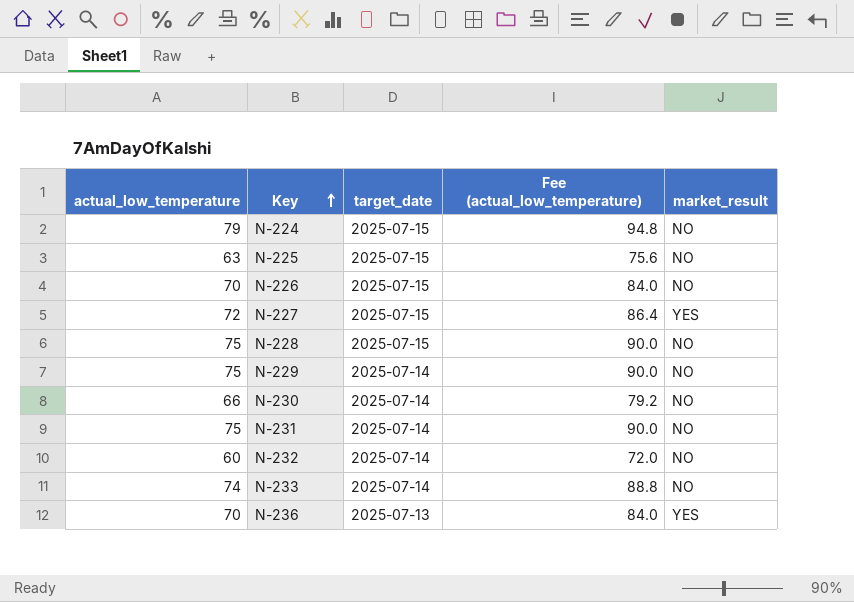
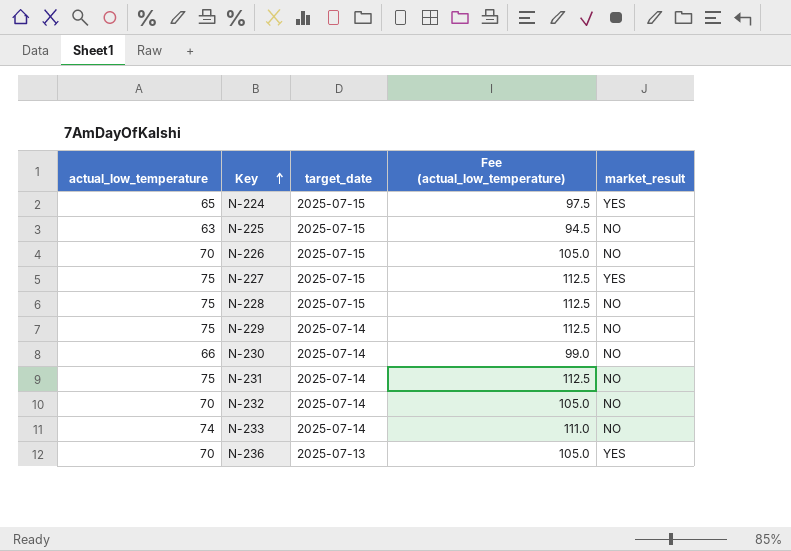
column Fee (actual_low_temperature) | formula: [actual_low_temperature] * 1.2 -> [actual_low_temperature] * 1.5
N-224 | actual_low_temperature: 79 -> 65
N-224 | market_result: NO -> YES
N-227 | actual_low_temperature: 72 -> 75
N-232 | actual_low_temperature: 60 -> 70

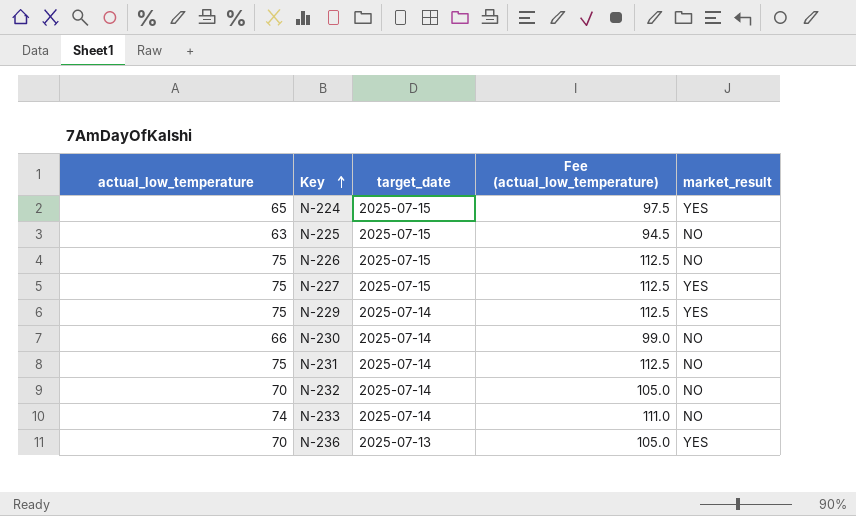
row N-228: 75 | 2025-07-15 | 112.5 | NO -> none
N-226 | actual_low_temperature: 70 -> 75
N-226 | Fee (actual_low_temperature): 105.0 -> 112.5
N-229 | market_result: NO -> YES

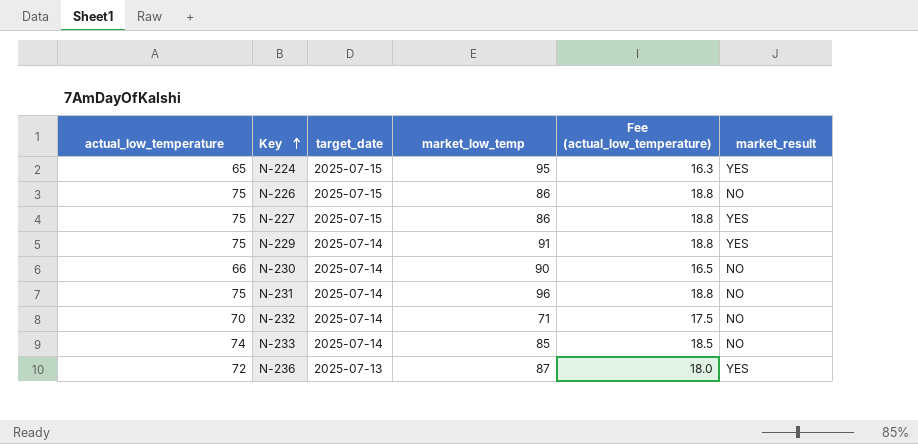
column market_low_temp | position: none -> 4
column Fee (actual_low_temperature) | formula: [actual_low_temperature] * 1.5 -> [actual_low_temperature] * 0.25
row N-225: 63 | 2025-07-15 | 94.5 | NO -> none
N-236 | actual_low_temperature: 70 -> 72

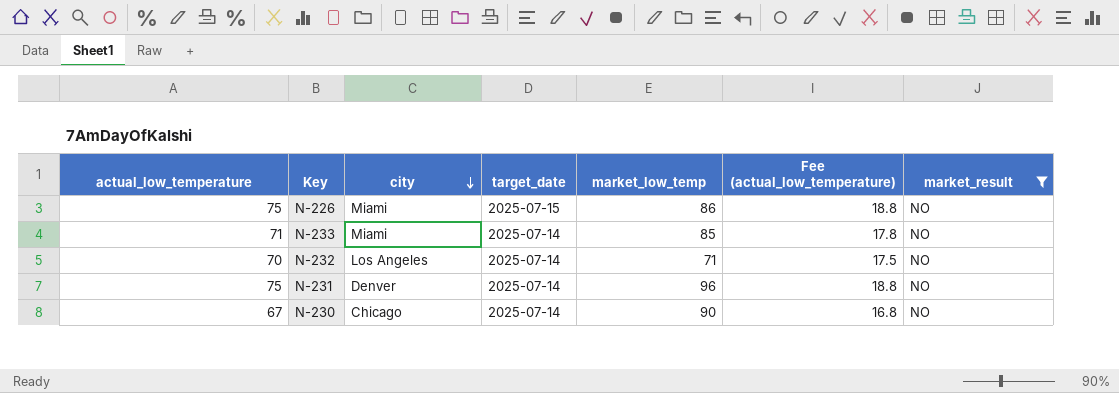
filter: none -> market_result = NO
row order: Key ascending -> city descending
column city | position: none -> 3
N-233 | actual_low_temperature: 74 -> 71
N-233 | Fee (actual_low_temperature): 18.5 -> 17.8
N-230 | actual_low_temperature: 66 -> 67
N-230 | Fee (actual_low_temperature): 16.5 -> 16.8

